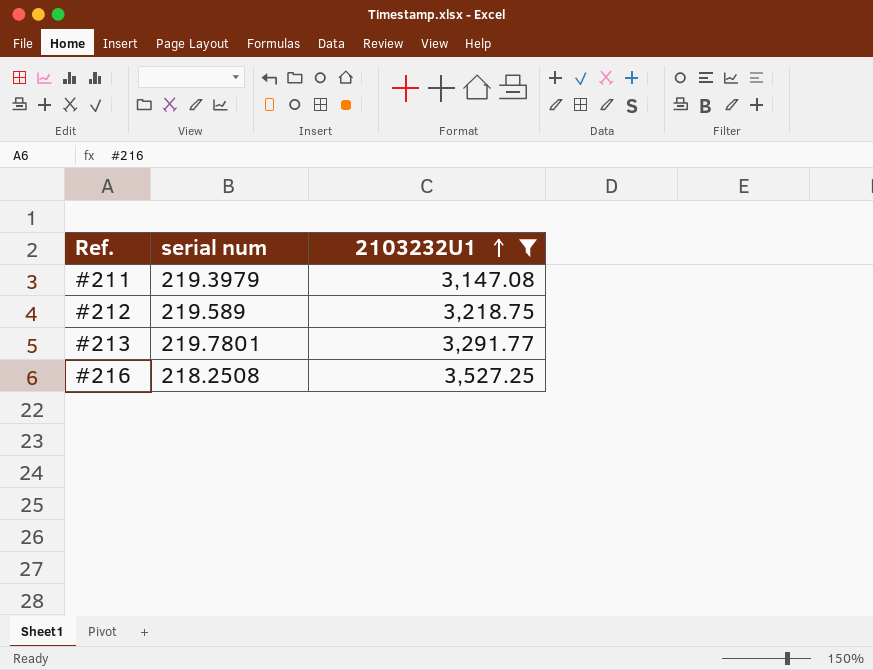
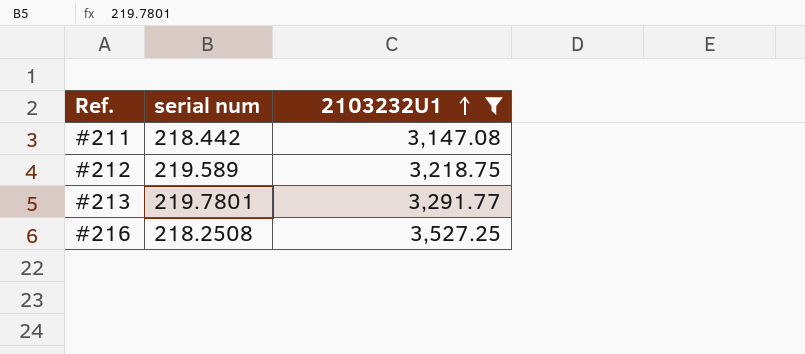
#211 | serial num: 219.3979 -> 218.442

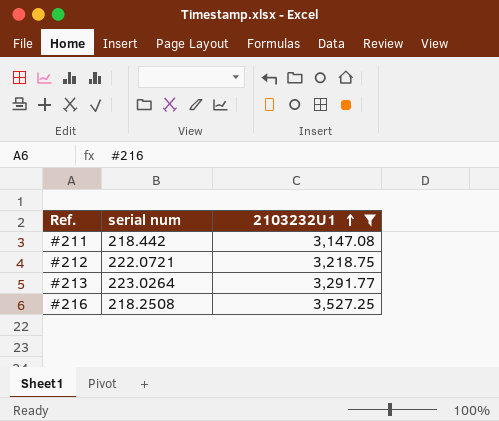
#212 | serial num: 219.589 -> 222.0721
#213 | serial num: 219.7801 -> 223.0264

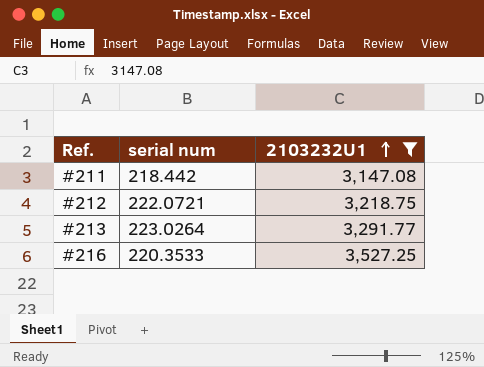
#216 | serial num: 218.2508 -> 220.3533

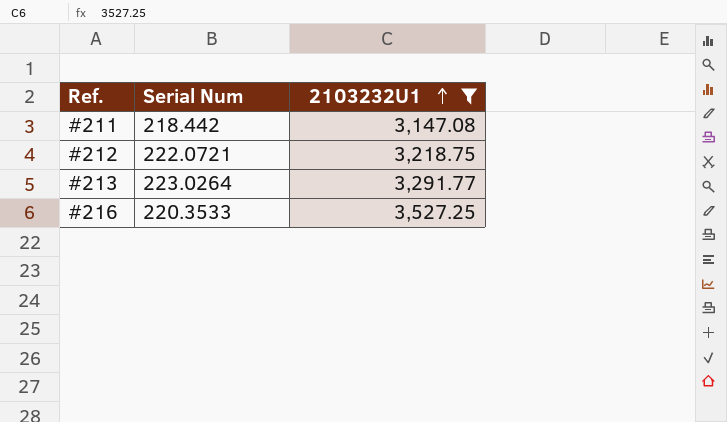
column name: serial num -> Serial Num

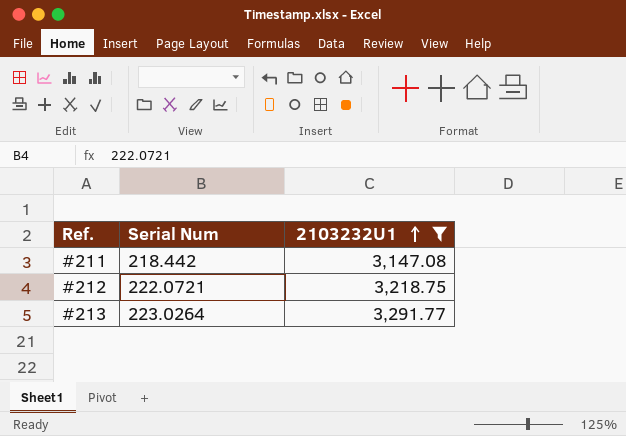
row #216: 220.3533 | 3,527.25 -> none

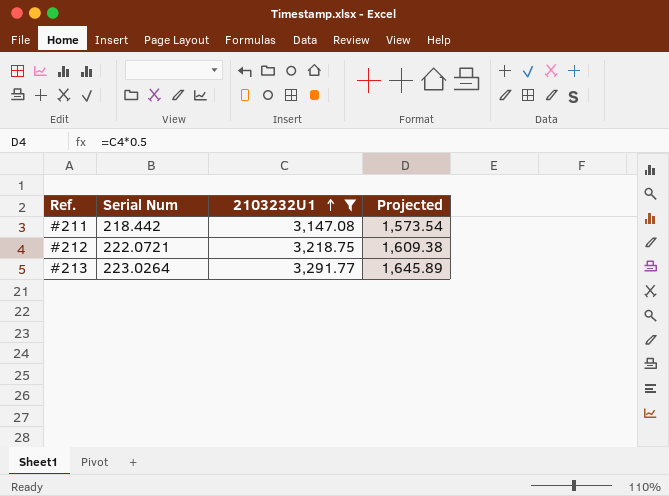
column Projected | formula: none -> [2103232U1] * 0.5

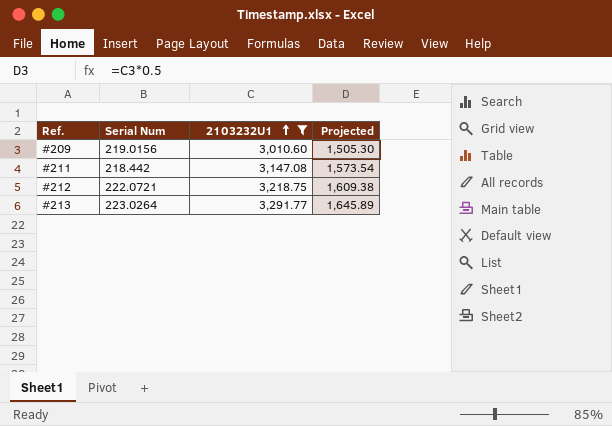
row #209: none -> 219.0156 | 3,010.60 | 1,505.30

